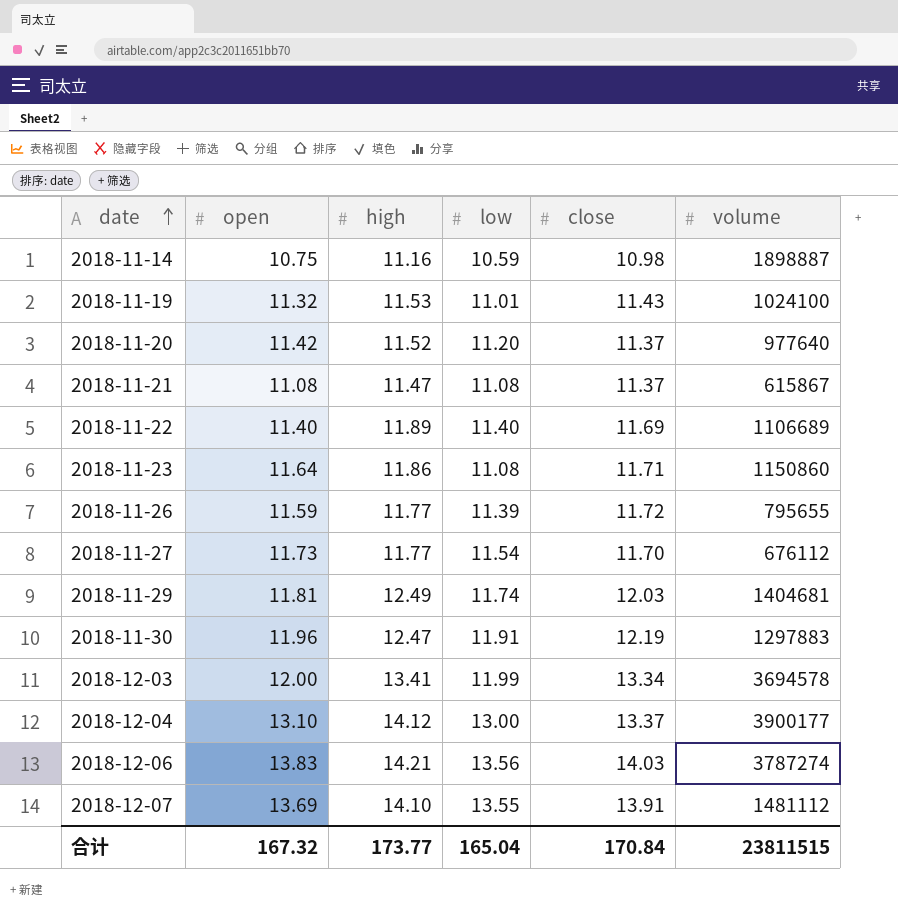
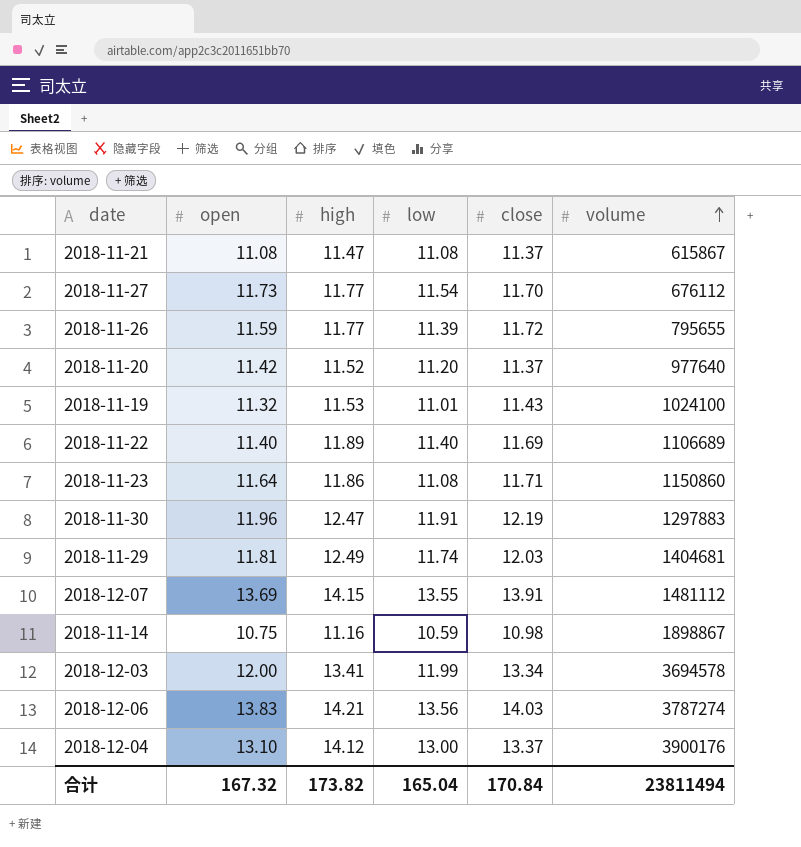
row order: date ascending -> volume ascending
2018-12-07 | high: 14.10 -> 14.15
2018-11-14 | volume: 1898887 -> 1898867
2018-12-04 | volume: 3900177 -> 3900176
合计 | high: 173.77 -> 173.82
合计 | volume: 23811515 -> 23811494

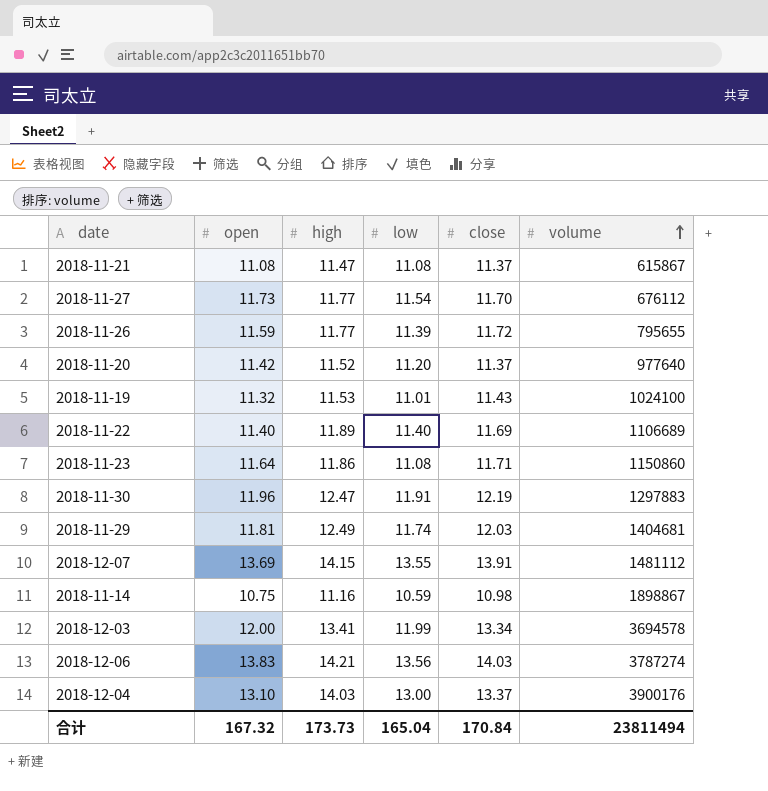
2018-12-04 | high: 14.12 -> 14.03
合计 | high: 173.82 -> 173.73

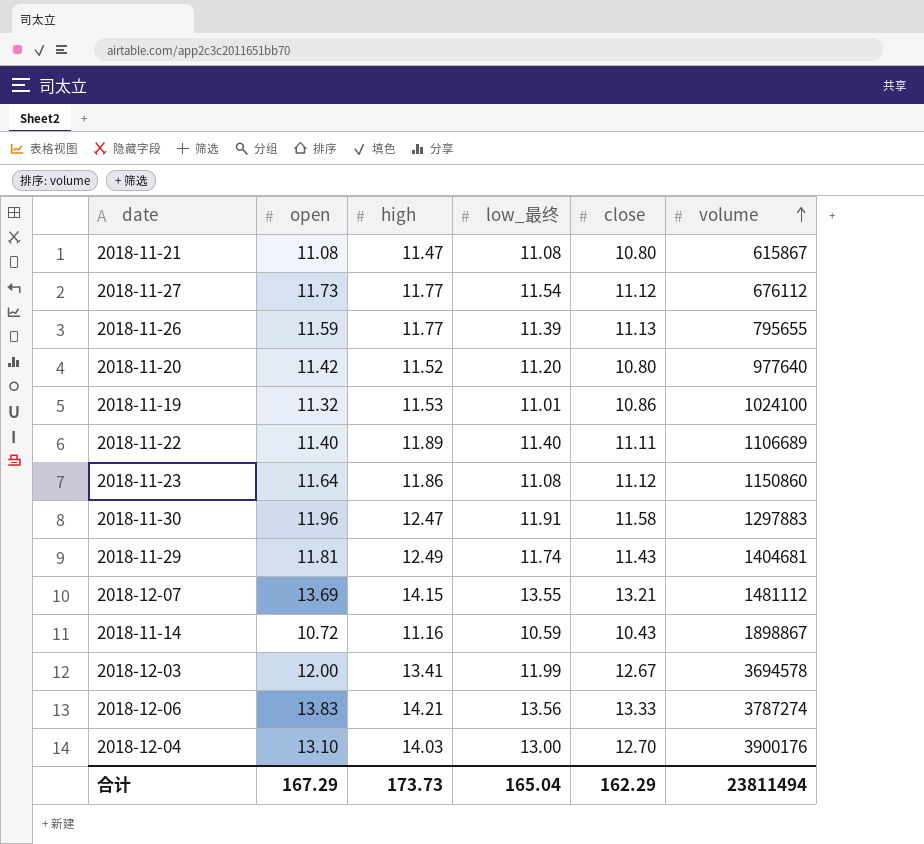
column name: low -> low_最终
2018-11-21 | close: 11.37 -> 10.80
2018-11-27 | close: 11.70 -> 11.12
2018-11-26 | close: 11.72 -> 11.13
2018-11-20 | close: 11.37 -> 10.80
2018-11-19 | close: 11.43 -> 10.86
2018-11-22 | close: 11.69 -> 11.11
2018-11-23 | close: 11.71 -> 11.12
2018-11-30 | close: 12.19 -> 11.58
2018-11-29 | close: 12.03 -> 11.43
2018-12-07 | close: 13.91 -> 13.21
2018-11-14 | open: 10.75 -> 10.72
2018-11-14 | close: 10.98 -> 10.43
2018-12-03 | close: 13.34 -> 12.67
2018-12-06 | close: 14.03 -> 13.33
2018-12-04 | close: 13.37 -> 12.70
合计 | open: 167.32 -> 167.29
合计 | close: 170.84 -> 162.29

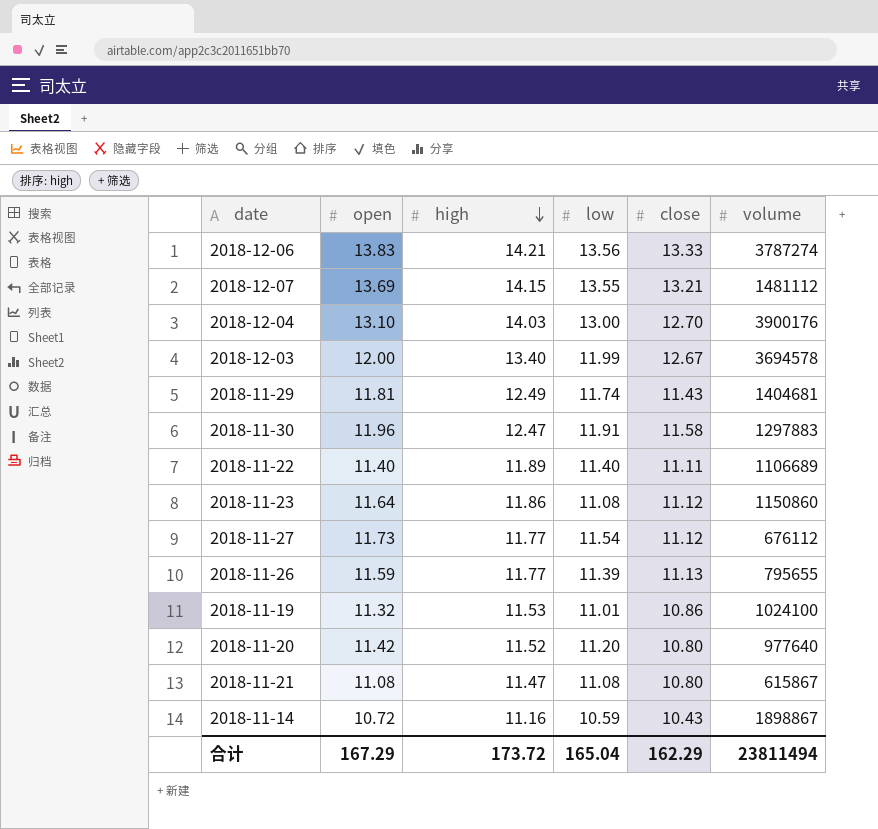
row order: volume ascending -> high descending
column name: low_最终 -> low
2018-12-03 | high: 13.41 -> 13.40
合计 | high: 173.73 -> 173.72

